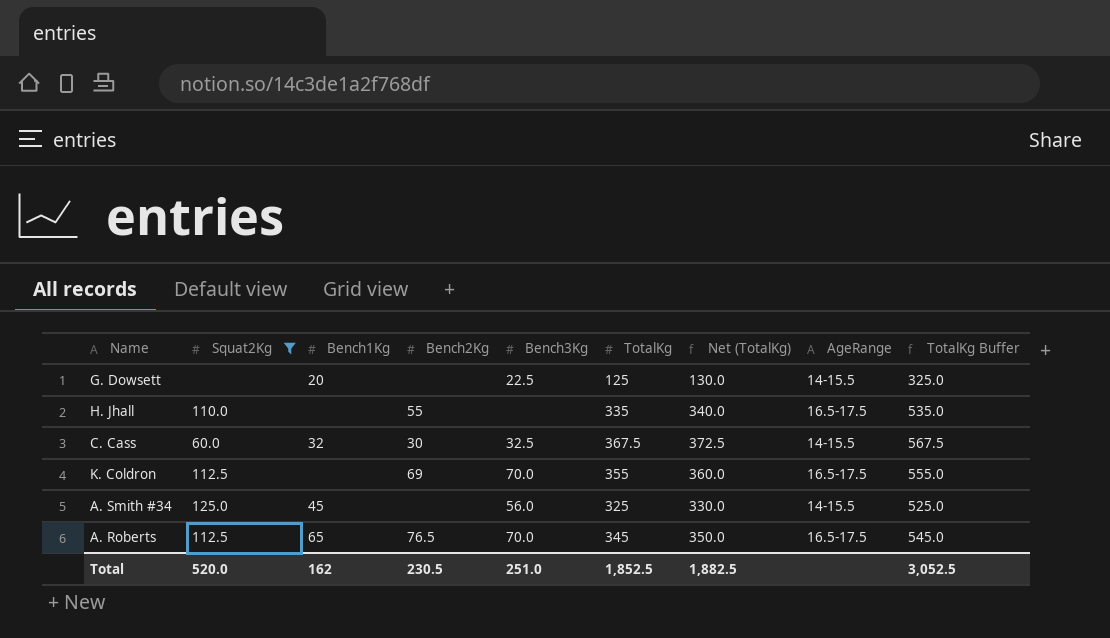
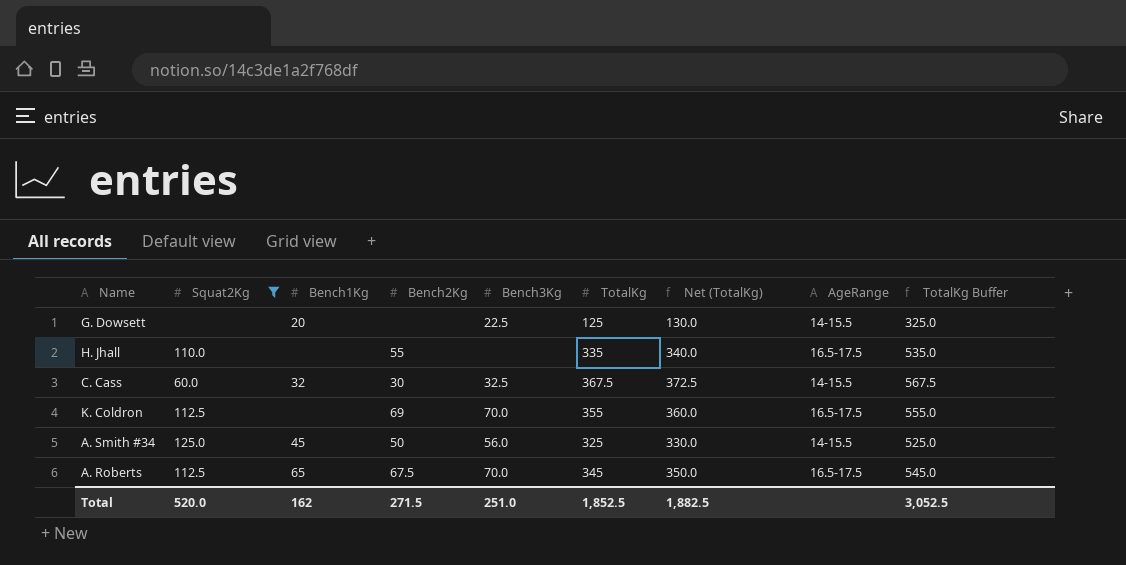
A. Smith #34 | Bench2Kg: none -> 50
A. Roberts | Bench2Kg: 76.5 -> 67.5
Total | Bench2Kg: 230.5 -> 271.5

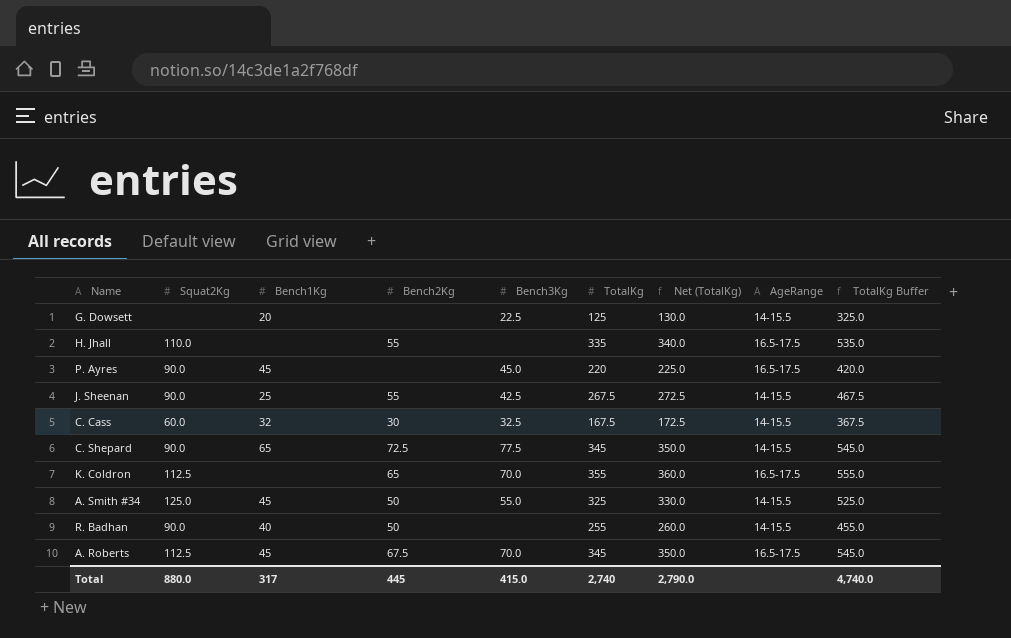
filter: Squat2Kg != 90.0 -> none
C. Cass | TotalKg: 367.5 -> 167.5
C. Cass | Net (TotalKg): 372.5 -> 172.5
C. Cass | TotalKg Buffer: 567.5 -> 367.5
K. Coldron | Bench2Kg: 69 -> 65
A. Smith #34 | Bench3Kg: 56.0 -> 55.0
A. Roberts | Bench1Kg: 65 -> 45
Total | Squat2Kg: 520.0 -> 880.0
Total | Bench1Kg: 162 -> 317
Total | Bench2Kg: 271.5 -> 445
Total | Bench3Kg: 251.0 -> 415.0
Total | TotalKg: 1,852.5 -> 2,740
Total | Net (TotalKg): 1,882.5 -> 2,790.0
Total | TotalKg Buffer: 3,052.5 -> 4,740.0

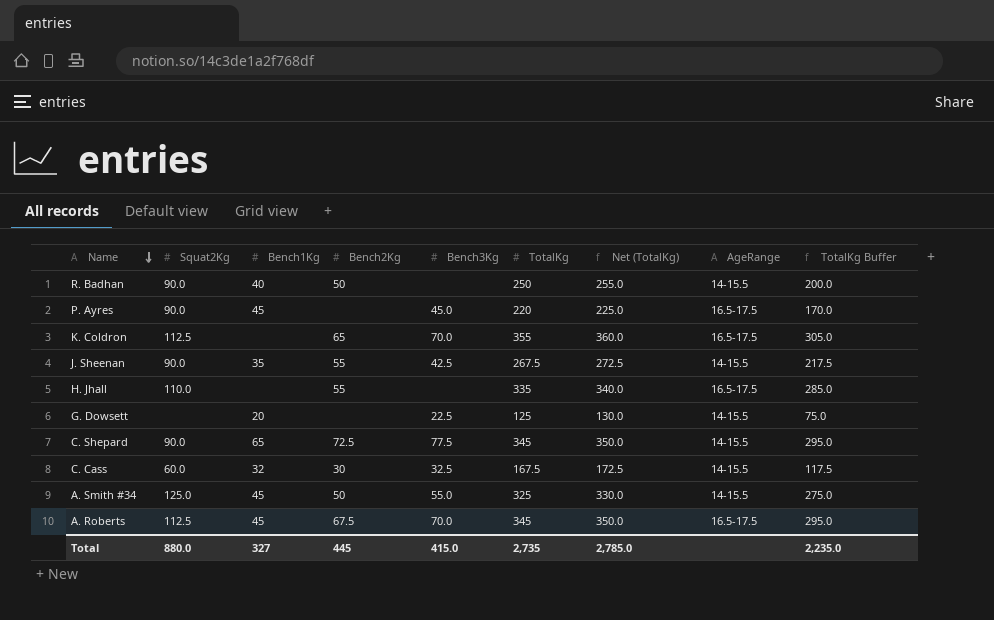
row order: none -> Name descending
column TotalKg Buffer | formula: [TotalKg] + 200 -> [TotalKg] - 50
R. Badhan | TotalKg: 255 -> 250
R. Badhan | Net (TotalKg): 260.0 -> 255.0
J. Sheenan | Bench1Kg: 25 -> 35
Total | Bench1Kg: 317 -> 327
Total | TotalKg: 2,740 -> 2,735
Total | Net (TotalKg): 2,790.0 -> 2,785.0
Total | TotalKg Buffer: 4,740.0 -> 2,235.0

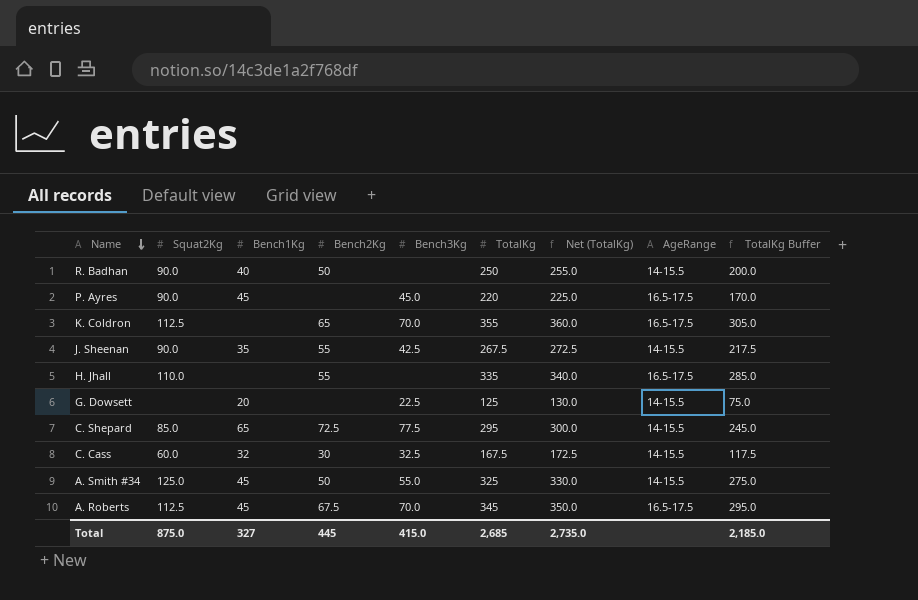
C. Shepard | Squat2Kg: 90.0 -> 85.0
C. Shepard | TotalKg: 345 -> 295
C. Shepard | Net (TotalKg): 350.0 -> 300.0
C. Shepard | TotalKg Buffer: 295.0 -> 245.0
Total | Squat2Kg: 880.0 -> 875.0
Total | TotalKg: 2,735 -> 2,685
Total | Net (TotalKg): 2,785.0 -> 2,735.0
Total | TotalKg Buffer: 2,235.0 -> 2,185.0

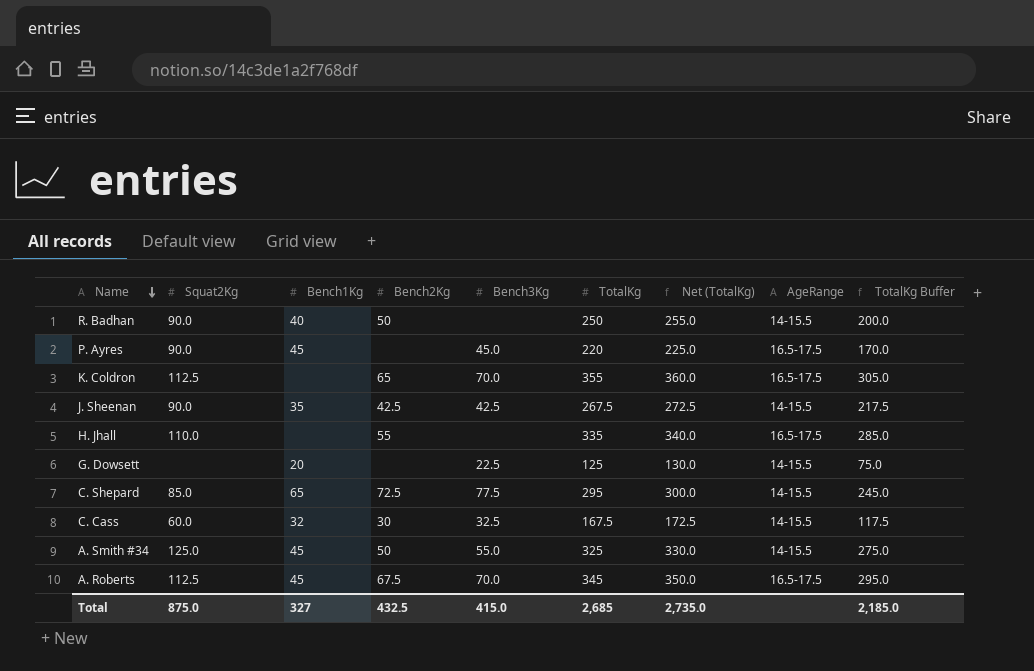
J. Sheenan | Bench2Kg: 55 -> 42.5
Total | Bench2Kg: 445 -> 432.5

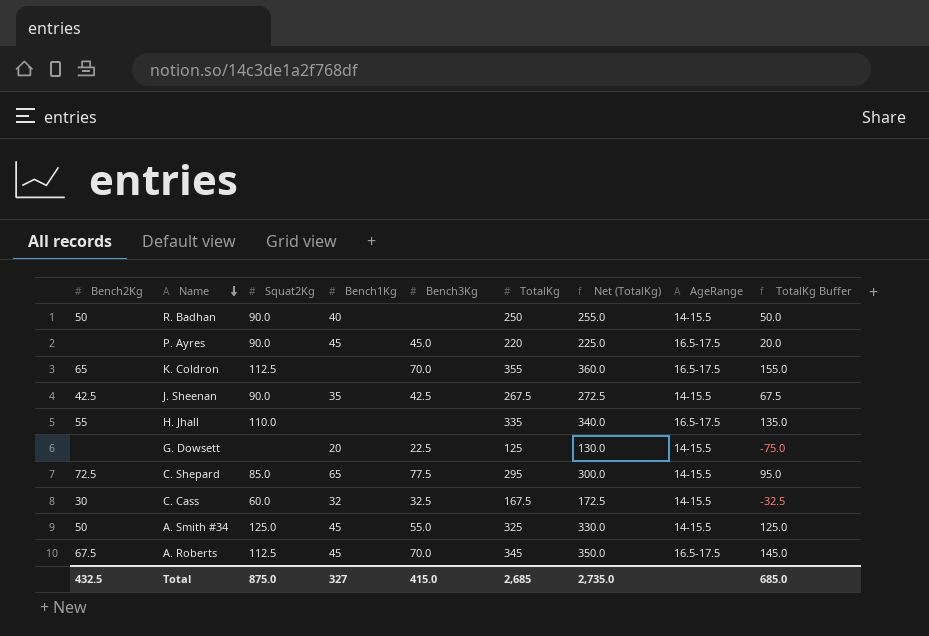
column Bench2Kg | position: 4 -> 1
column TotalKg Buffer | formula: [TotalKg] - 50 -> [TotalKg] - 200
Total | TotalKg Buffer: 2,185.0 -> 685.0

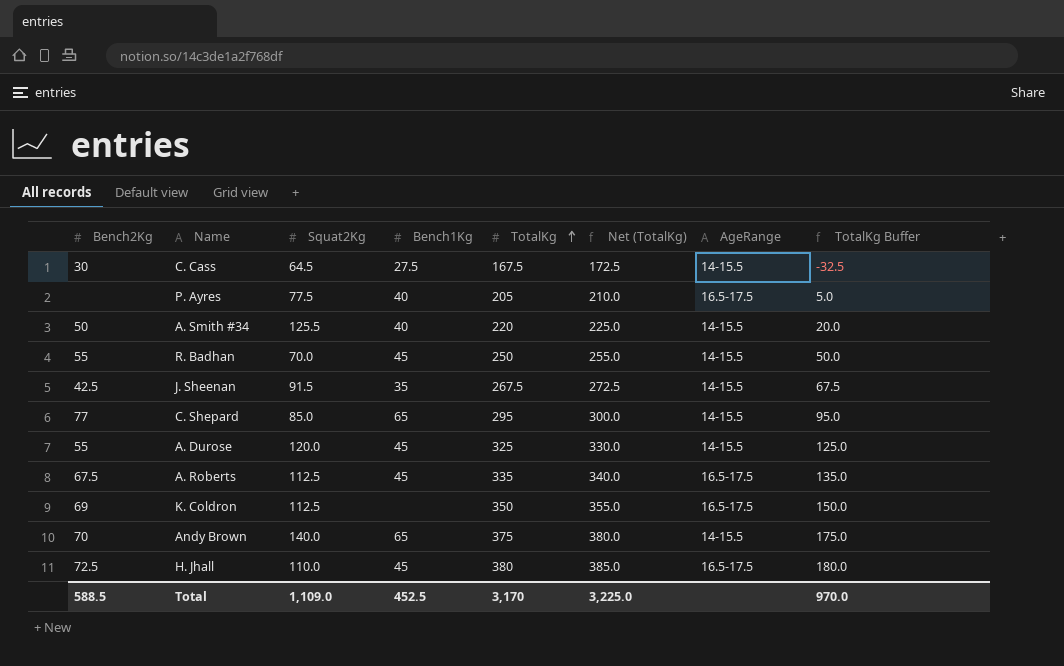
row order: Name descending -> TotalKg ascending
column Bench3Kg | position: 5 -> none
row G. Dowsett: none | none | 20 | 22.5 | 125 | 130.0 | 14-15.5 | -75.0 -> none
C. Cass | Squat2Kg: 60.0 -> 64.5
C. Cass | Bench1Kg: 32 -> 27.5
P. Ayres | Squat2Kg: 90.0 -> 77.5
P. Ayres | Bench1Kg: 45 -> 40
P. Ayres | TotalKg: 220 -> 205
P. Ayres | Net (TotalKg): 225.0 -> 210.0
P. Ayres | TotalKg Buffer: 20.0 -> 5.0
A. Smith #34 | Squat2Kg: 125.0 -> 125.5
A. Smith #34 | Bench1Kg: 45 -> 40
A. Smith #34 | TotalKg: 325 -> 220
A. Smith #34 | Net (TotalKg): 330.0 -> 225.0
A. Smith #34 | TotalKg Buffer: 125.0 -> 20.0
R. Badhan | Bench2Kg: 50 -> 55
R. Badhan | Squat2Kg: 90.0 -> 70.0
R. Badhan | Bench1Kg: 40 -> 45
J. Sheenan | Squat2Kg: 90.0 -> 91.5
C. Shepard | Bench2Kg: 72.5 -> 77
row A. Durose: none -> 55 | 120.0 | 45 | 325 | 330.0 | 14-15.5 | 125.0
A. Roberts | TotalKg: 345 -> 335
A. Roberts | Net (TotalKg): 350.0 -> 340.0
A. Roberts | TotalKg Buffer: 145.0 -> 135.0
K. Coldron | Bench2Kg: 65 -> 69
K. Coldron | TotalKg: 355 -> 350
K. Coldron | Net (TotalKg): 360.0 -> 355.0
K. Coldron | TotalKg Buffer: 155.0 -> 150.0
row Andy Brown: none -> 70 | 140.0 | 65 | 375 | 380.0 | 14-15.5 | 175.0
H. Jhall | Bench2Kg: 55 -> 72.5
H. Jhall | Bench1Kg: none -> 45
H. Jhall | TotalKg: 335 -> 380
H. Jhall | Net (TotalKg): 340.0 -> 385.0
H. Jhall | TotalKg Buffer: 135.0 -> 180.0
Total | Bench2Kg: 432.5 -> 588.5
Total | Squat2Kg: 875.0 -> 1,109.0
Total | Bench1Kg: 327 -> 452.5
Total | TotalKg: 2,685 -> 3,170
Total | Net (TotalKg): 2,735.0 -> 3,225.0
Total | TotalKg Buffer: 685.0 -> 970.0

